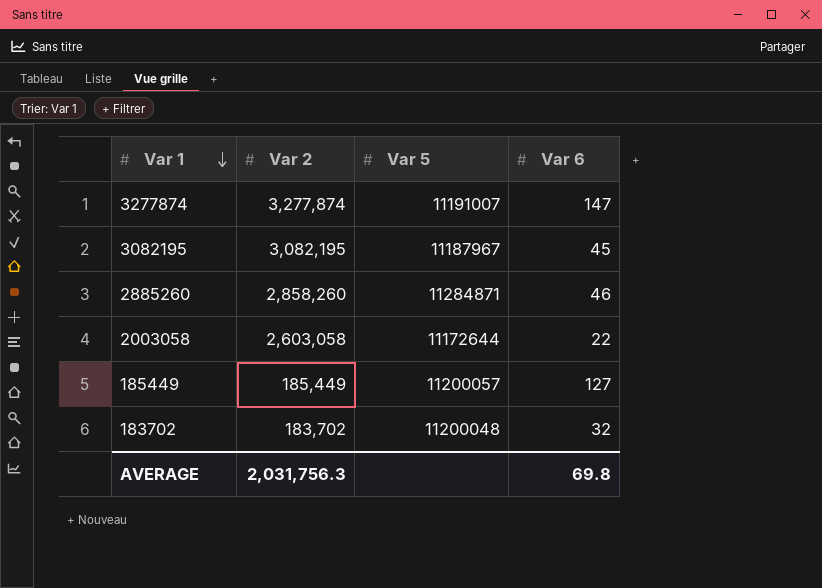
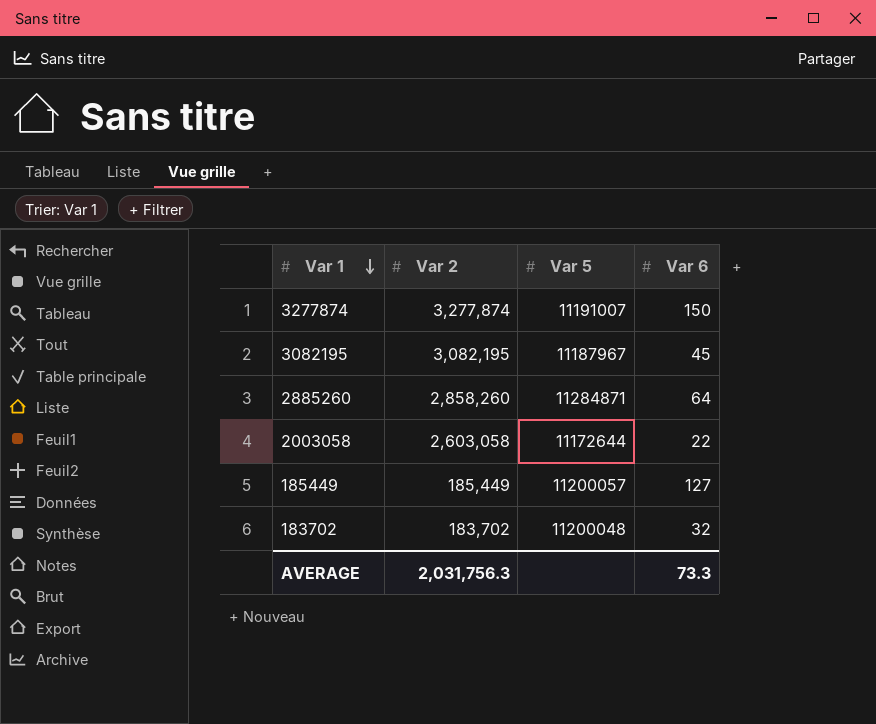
3277874 | Var 6: 147 -> 150
2885260 | Var 6: 46 -> 64
AVERAGE | Var 6: 69.8 -> 73.3

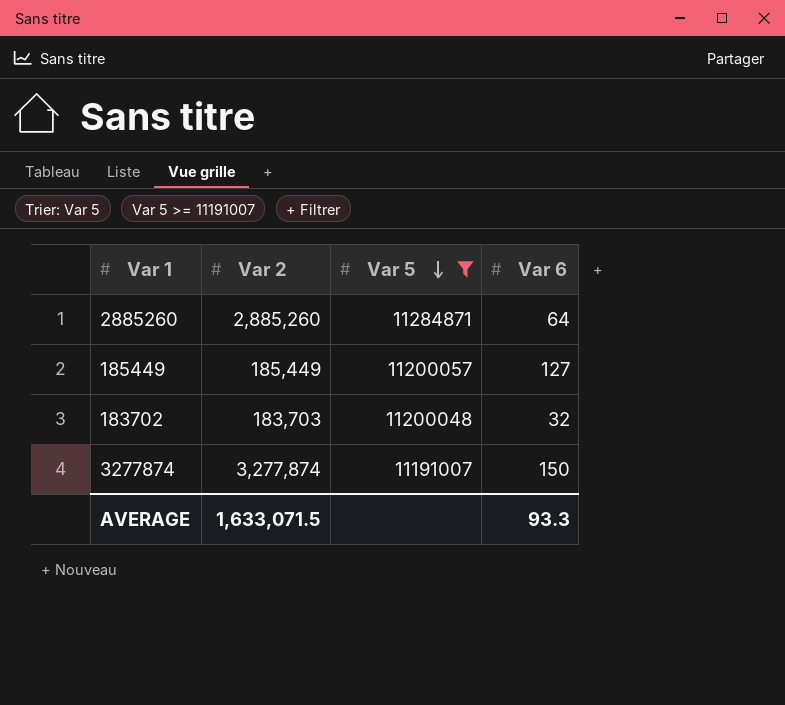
filter: none -> Var 5 >= 11191007
row order: Var 1 descending -> Var 5 descending
2885260 | Var 2: 2,858,260 -> 2,885,260
183702 | Var 2: 183,702 -> 183,703
AVERAGE | Var 2: 2,031,756.3 -> 1,633,071.5
AVERAGE | Var 6: 73.3 -> 93.3

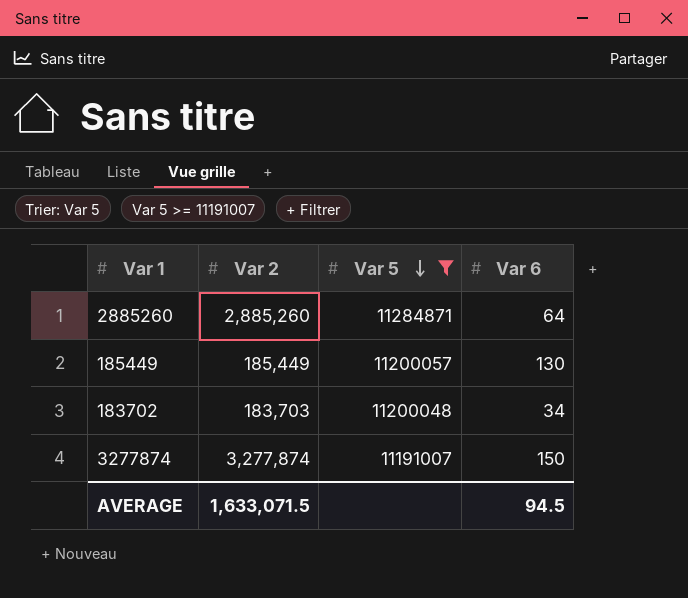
185449 | Var 6: 127 -> 130
183702 | Var 6: 32 -> 34
AVERAGE | Var 6: 93.3 -> 94.5

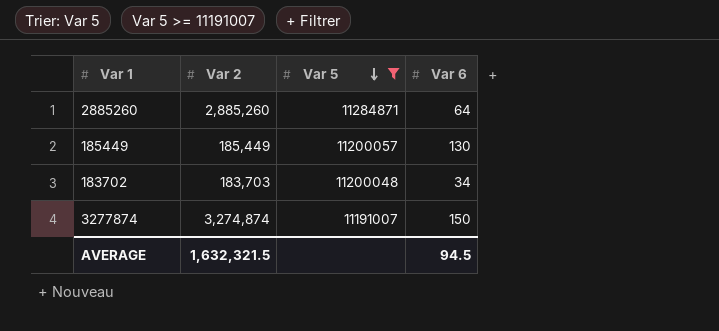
3277874 | Var 2: 3,277,874 -> 3,274,874
AVERAGE | Var 2: 1,633,071.5 -> 1,632,321.5

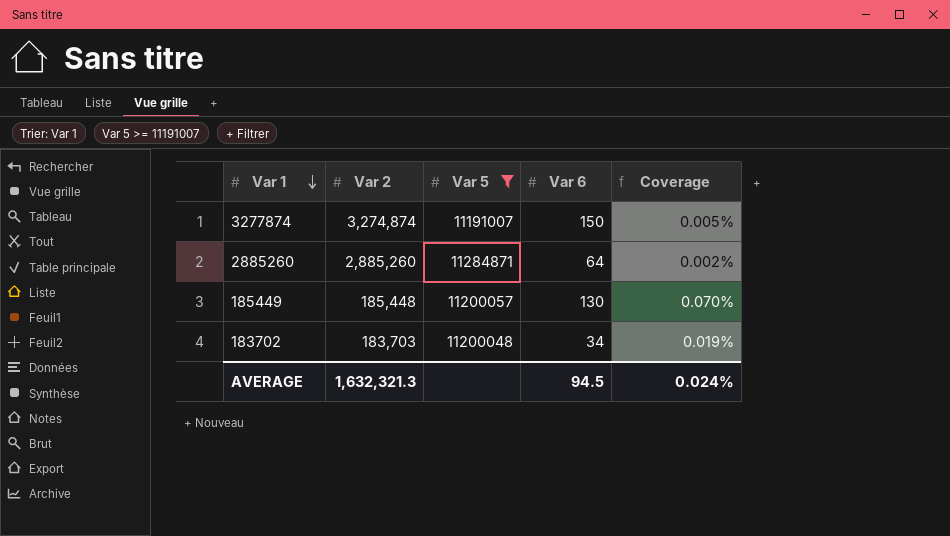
row order: Var 5 descending -> Var 1 descending
column Coverage | formula: none -> [Var 6] / [Var 2]
185449 | Var 2: 185,449 -> 185,448
AVERAGE | Var 2: 1,632,321.5 -> 1,632,321.3

